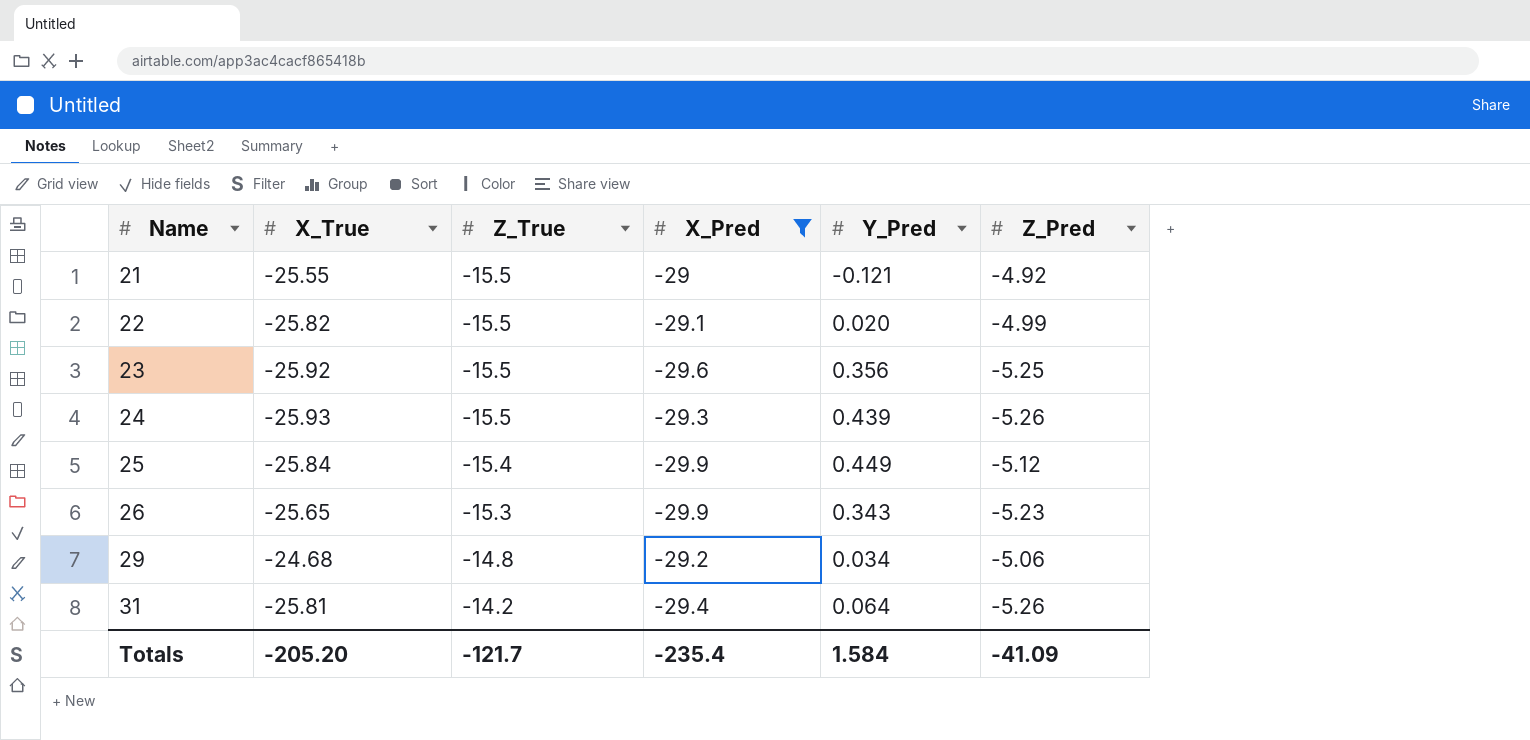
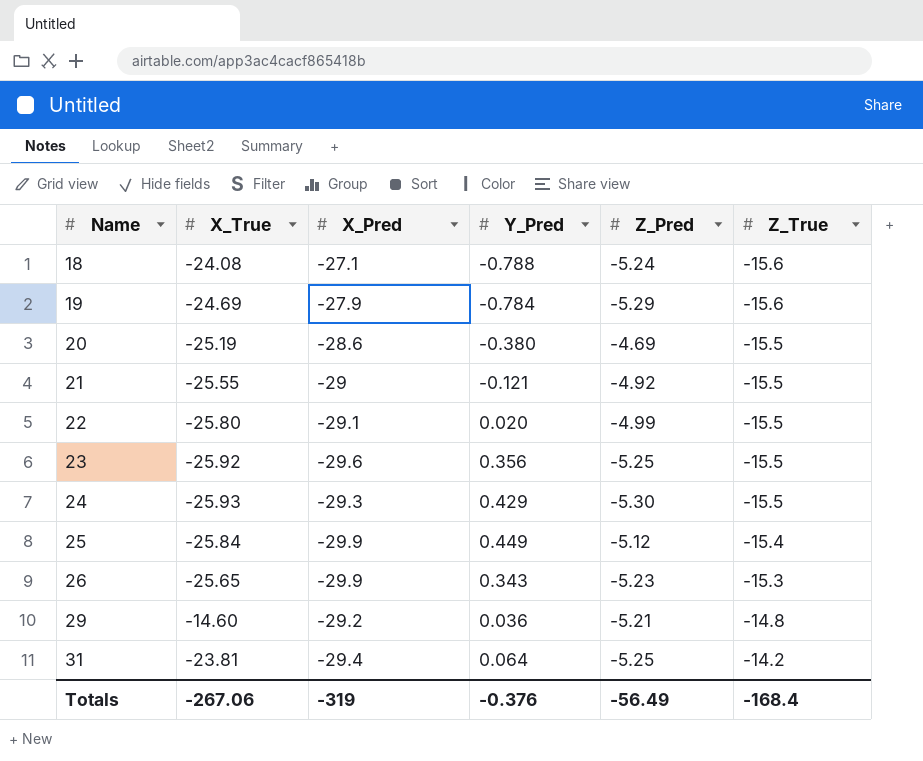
filter: X_Pred <= -29 -> none
column Z_True | position: 3 -> 6
22 | X_True: -25.82 -> -25.80
24 | Y_Pred: 0.439 -> 0.429
24 | Z_Pred: -5.26 -> -5.30
29 | X_True: -24.68 -> -14.60
29 | Y_Pred: 0.034 -> 0.036
29 | Z_Pred: -5.06 -> -5.21
31 | X_True: -25.81 -> -23.81
31 | Z_Pred: -5.26 -> -5.25
Totals | X_True: -205.20 -> -267.06
Totals | X_Pred: -235.4 -> -319
Totals | Y_Pred: 1.584 -> -0.376
Totals | Z_Pred: -41.09 -> -56.49
Totals | Z_True: -121.7 -> -168.4

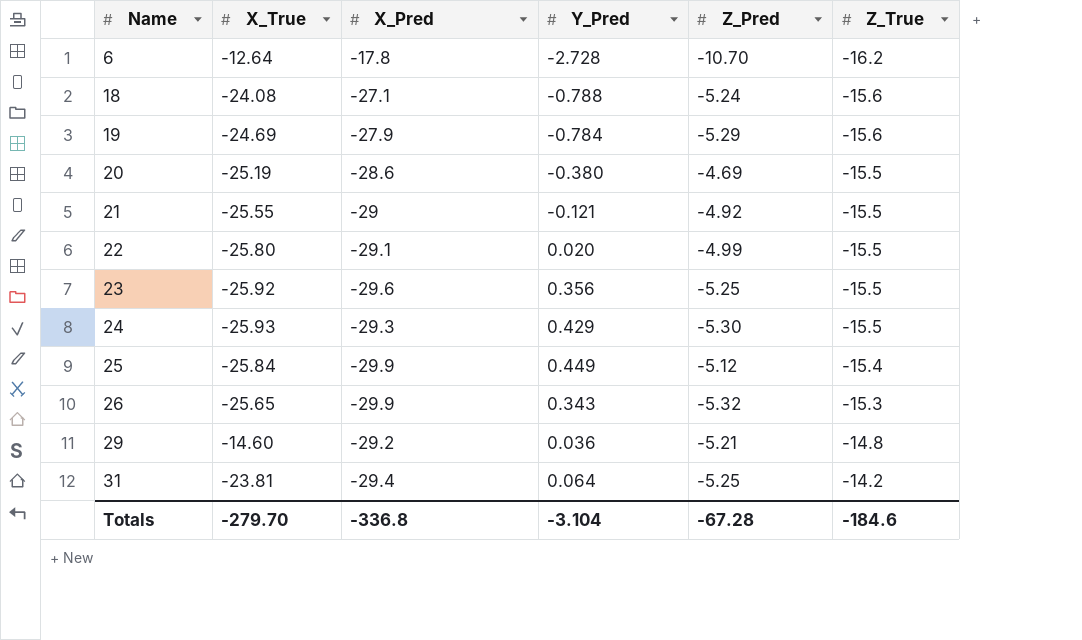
row 6: none -> -12.64 | -17.8 | -2.728 | -10.70 | -16.2
26 | Z_Pred: -5.23 -> -5.32
Totals | X_True: -267.06 -> -279.70
Totals | X_Pred: -319 -> -336.8
Totals | Y_Pred: -0.376 -> -3.104
Totals | Z_Pred: -56.49 -> -67.28
Totals | Z_True: -168.4 -> -184.6

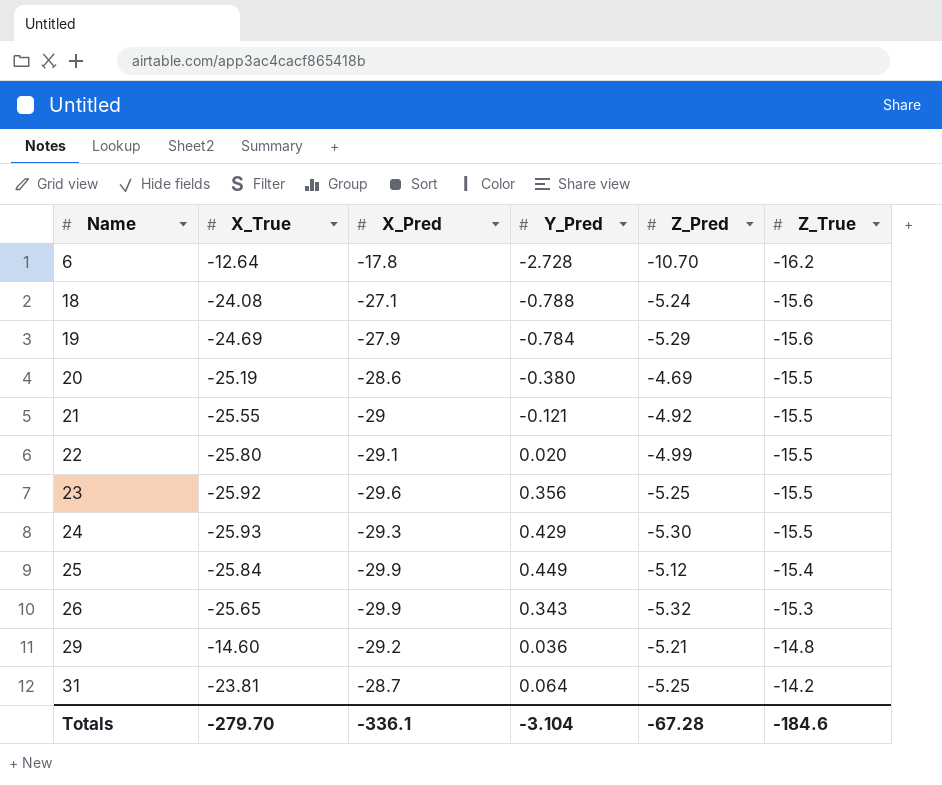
31 | X_Pred: -29.4 -> -28.7
Totals | X_Pred: -336.8 -> -336.1

